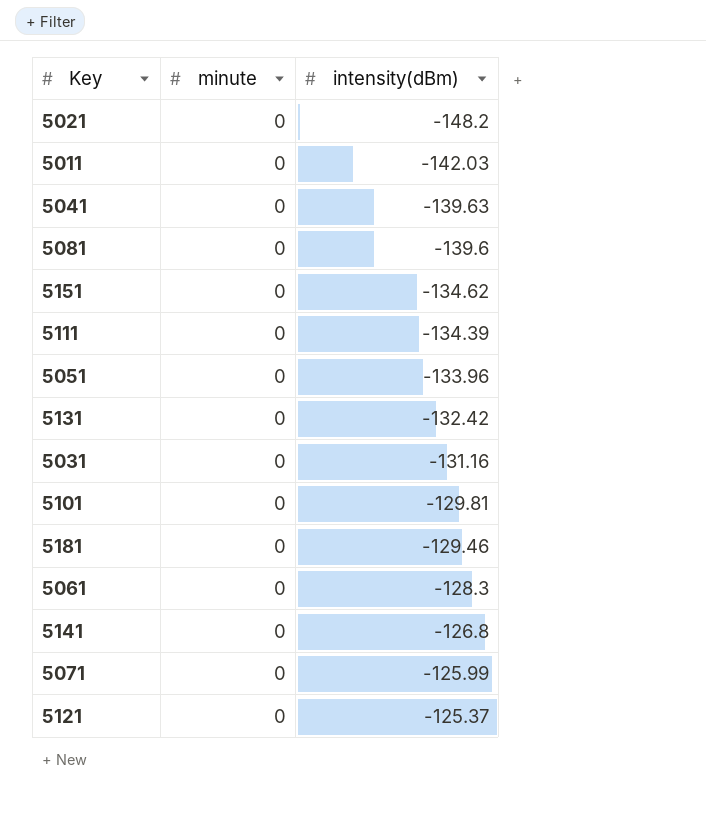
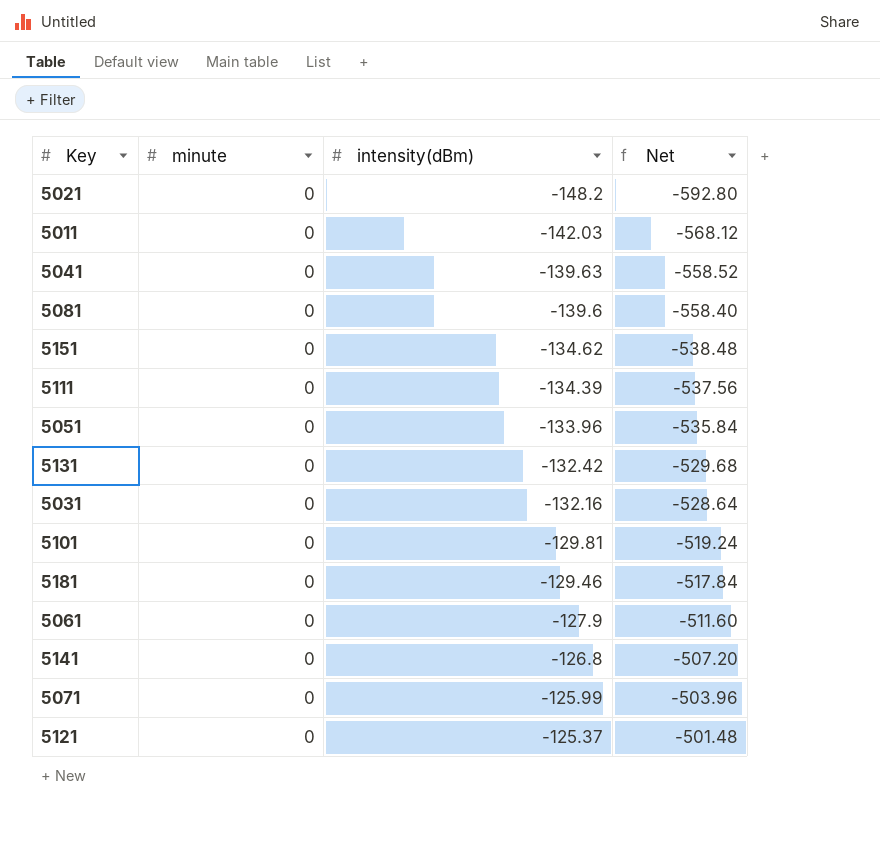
column Net | formula: none -> [intensity(dBm)] * 4
5031 | intensity(dBm): -131.16 -> -132.16
5061 | intensity(dBm): -128.3 -> -127.9

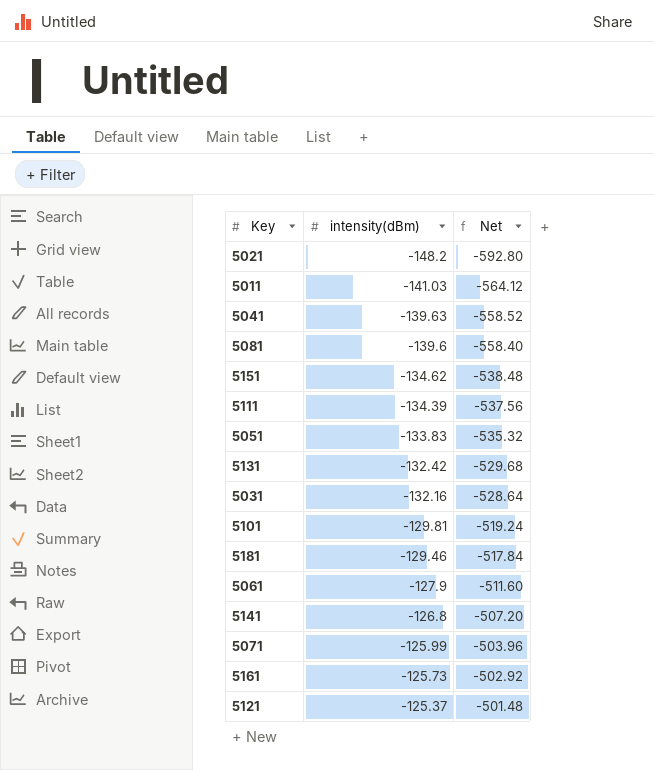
column minute | position: 2 -> none
5011 | intensity(dBm): -142.03 -> -141.03
5011 | Net: -568.12 -> -564.12
5051 | intensity(dBm): -133.96 -> -133.83
5051 | Net: -535.84 -> -535.32
row 5161: none -> -125.73 | -502.92

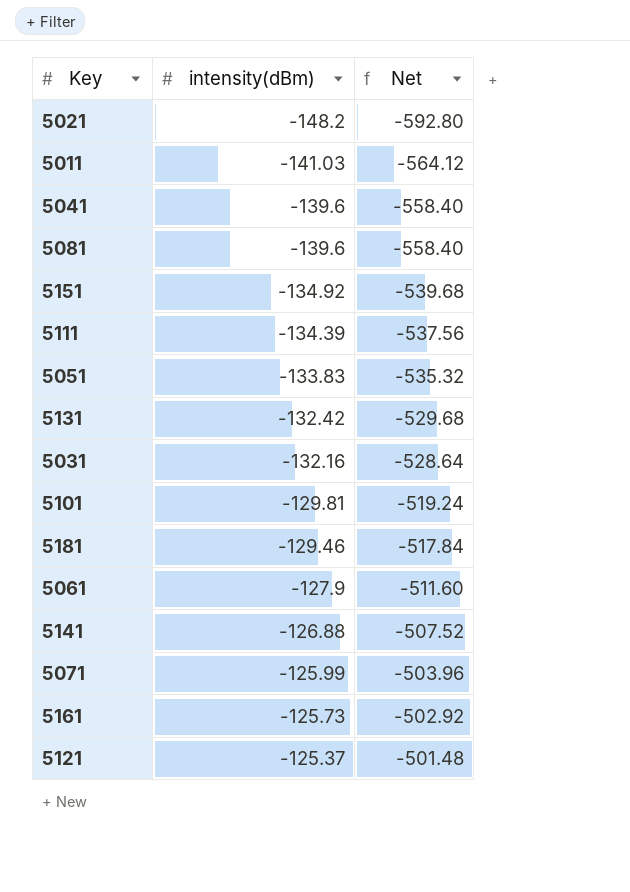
5041 | intensity(dBm): -139.63 -> -139.6
5041 | Net: -558.52 -> -558.40
5151 | intensity(dBm): -134.62 -> -134.92
5151 | Net: -538.48 -> -539.68
5141 | intensity(dBm): -126.8 -> -126.88
5141 | Net: -507.20 -> -507.52

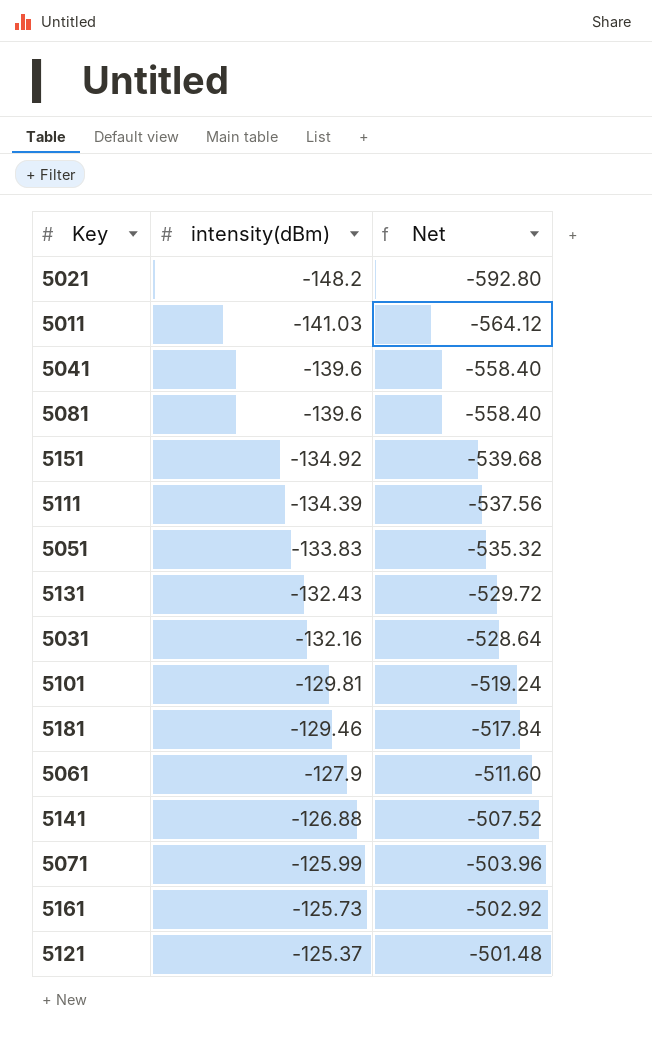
5131 | intensity(dBm): -132.42 -> -132.43
5131 | Net: -529.68 -> -529.72

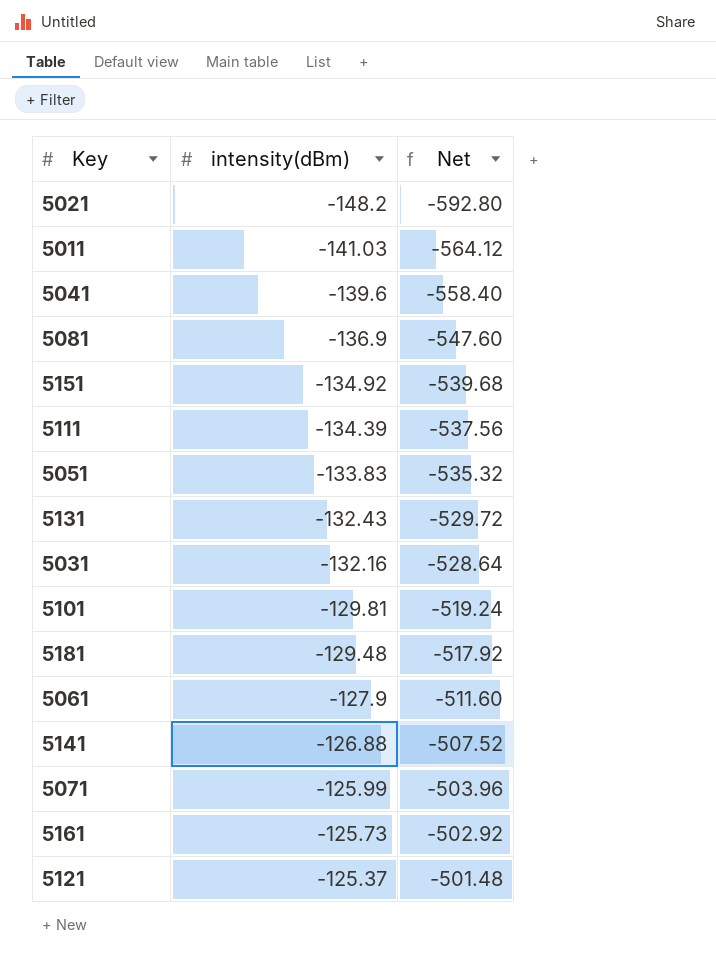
5081 | intensity(dBm): -139.6 -> -136.9
5081 | Net: -558.40 -> -547.60
5181 | intensity(dBm): -129.46 -> -129.48
5181 | Net: -517.84 -> -517.92

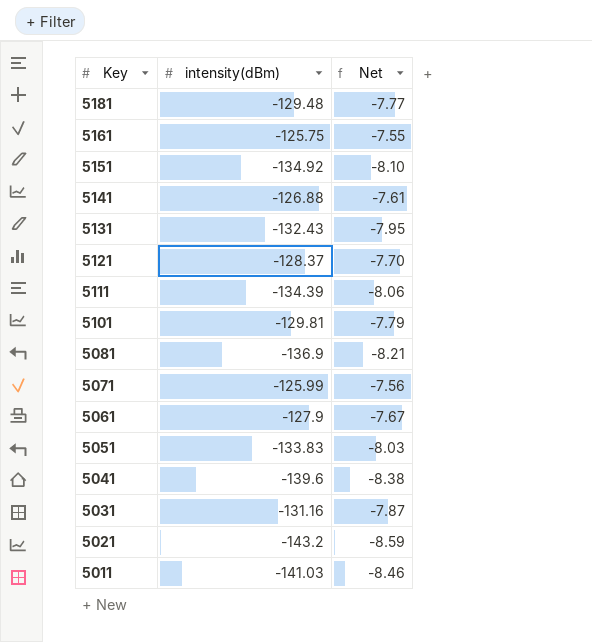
row order: intensity(dBm) ascending -> Key descending
column Net | formula: [intensity(dBm)] * 4 -> [intensity(dBm)] * 0.06
5161 | intensity(dBm): -125.73 -> -125.75
5121 | intensity(dBm): -125.37 -> -128.37
5031 | intensity(dBm): -132.16 -> -131.16
5021 | intensity(dBm): -148.2 -> -143.2

